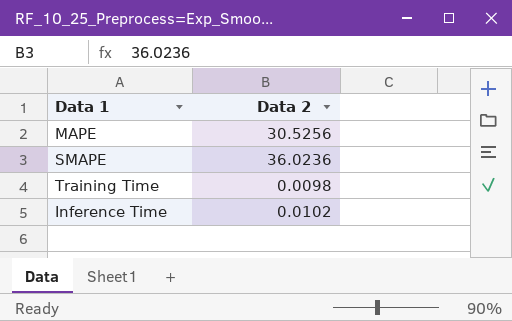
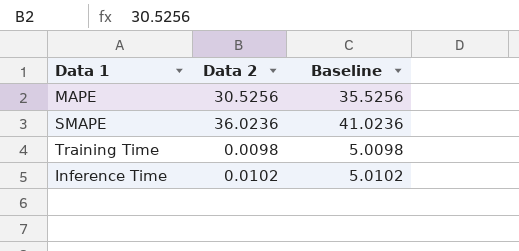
column Baseline | formula: none -> [Data 2] + 5

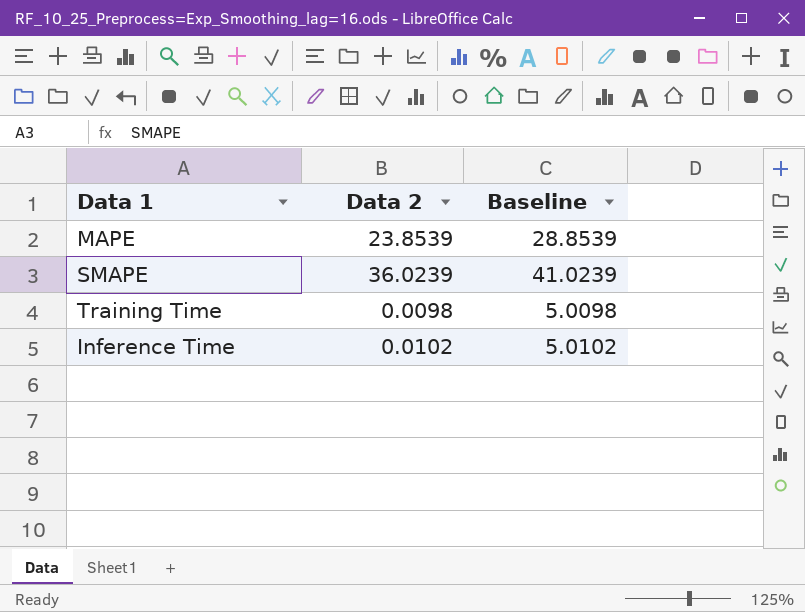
MAPE | Data 2: 30.5256 -> 23.8539
MAPE | Baseline: 35.5256 -> 28.8539
SMAPE | Data 2: 36.0236 -> 36.0239
SMAPE | Baseline: 41.0236 -> 41.0239

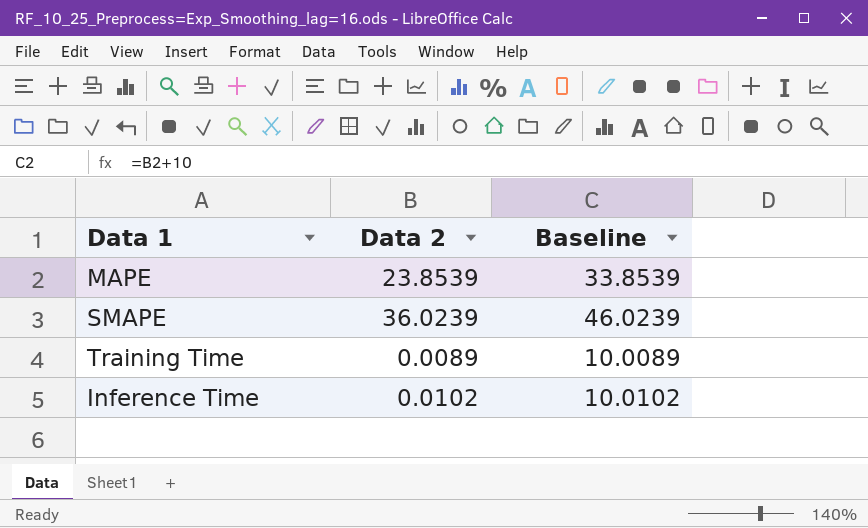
column Baseline | formula: [Data 2] + 5 -> [Data 2] + 10
Training Time | Data 2: 0.0098 -> 0.0089

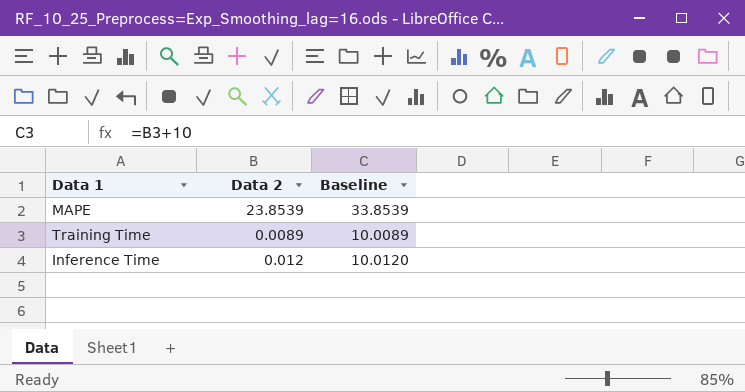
row SMAPE: 36.0239 | 46.0239 -> none
Inference Time | Data 2: 0.0102 -> 0.012
Inference Time | Baseline: 10.0102 -> 10.0120

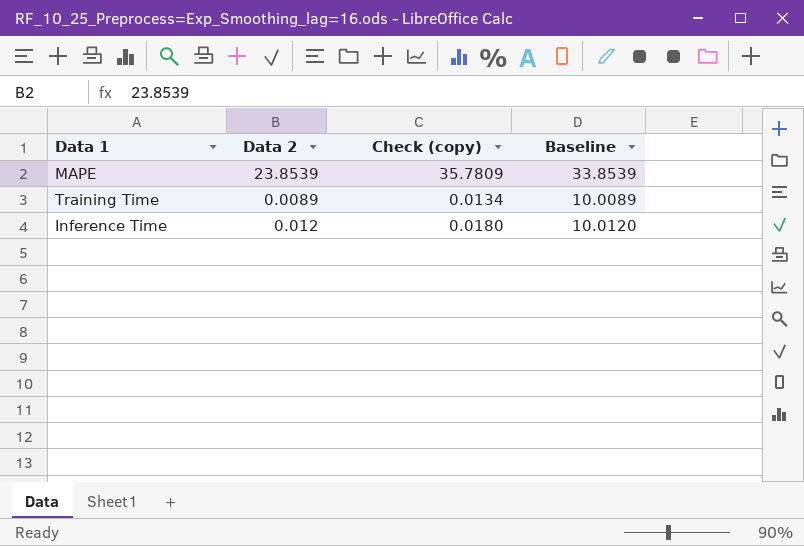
column Check (copy) | formula: none -> [Data 2] * 1.5

